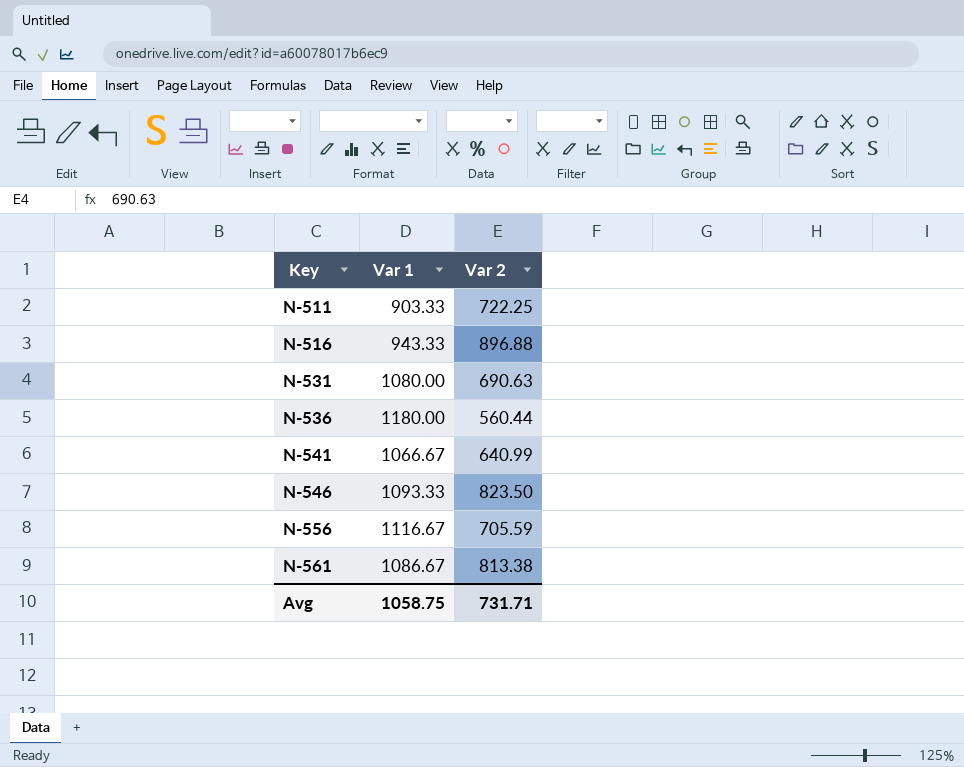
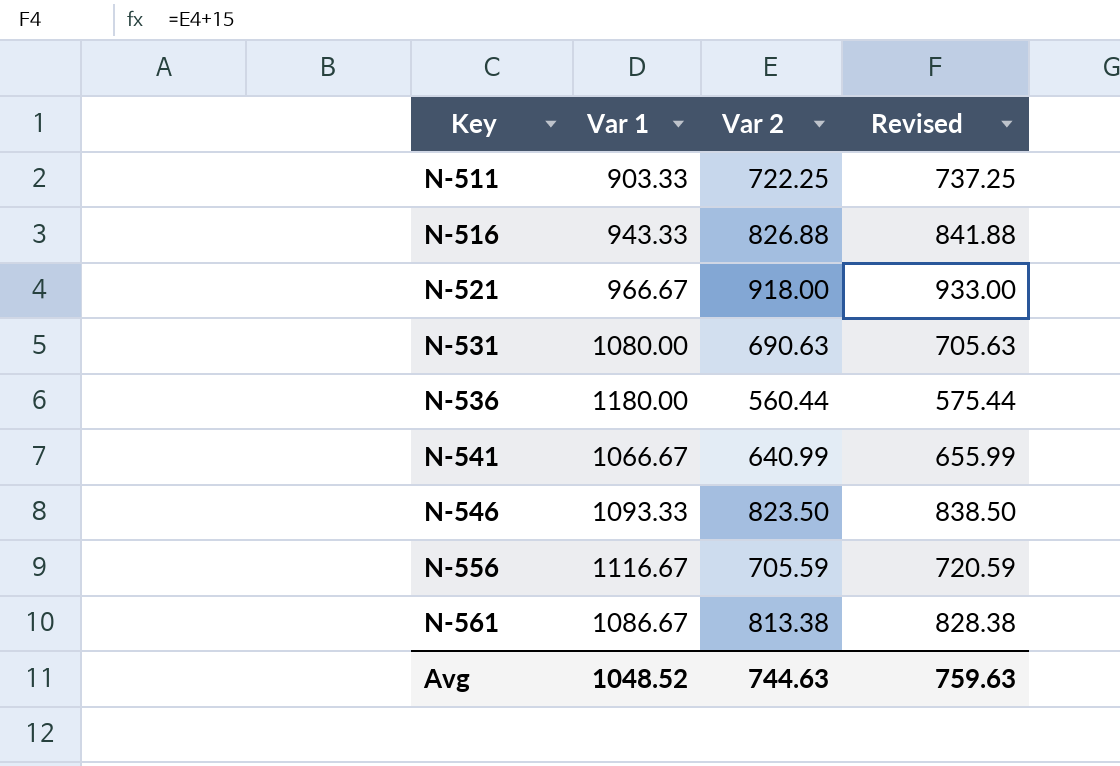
column Revised | formula: none -> [Var 2] + 15
N-516 | Var 2: 896.88 -> 826.88
row N-521: none -> 966.67 | 918.00 | 933.00
Avg | Var 1: 1058.75 -> 1048.52
Avg | Var 2: 731.71 -> 744.63

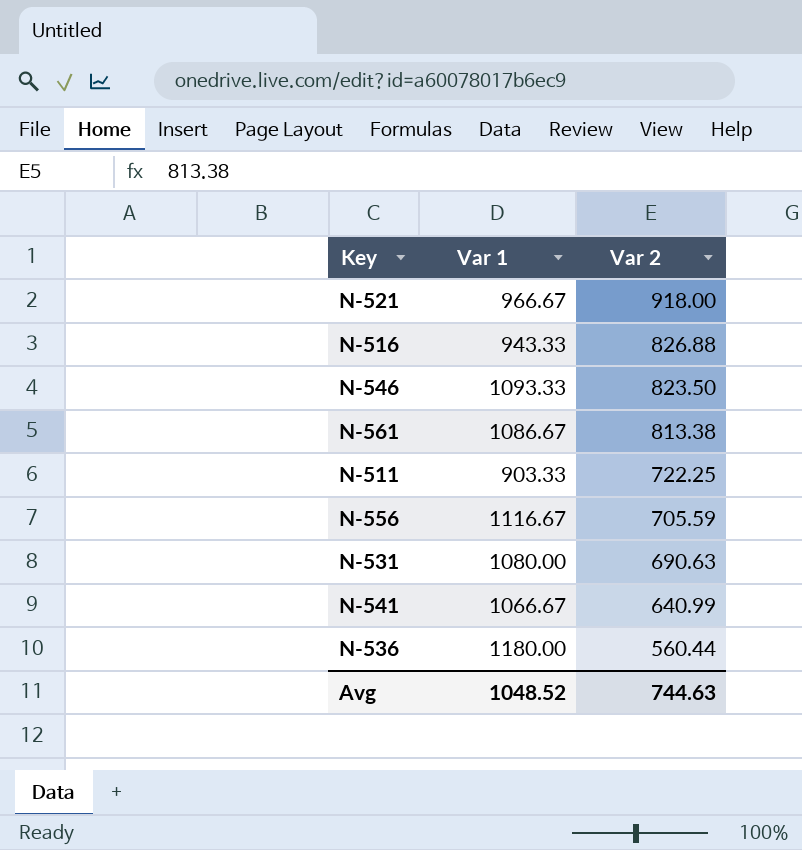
row order: Key ascending -> Var 2 descending
column Revised | formula: [Var 2] + 15 -> none

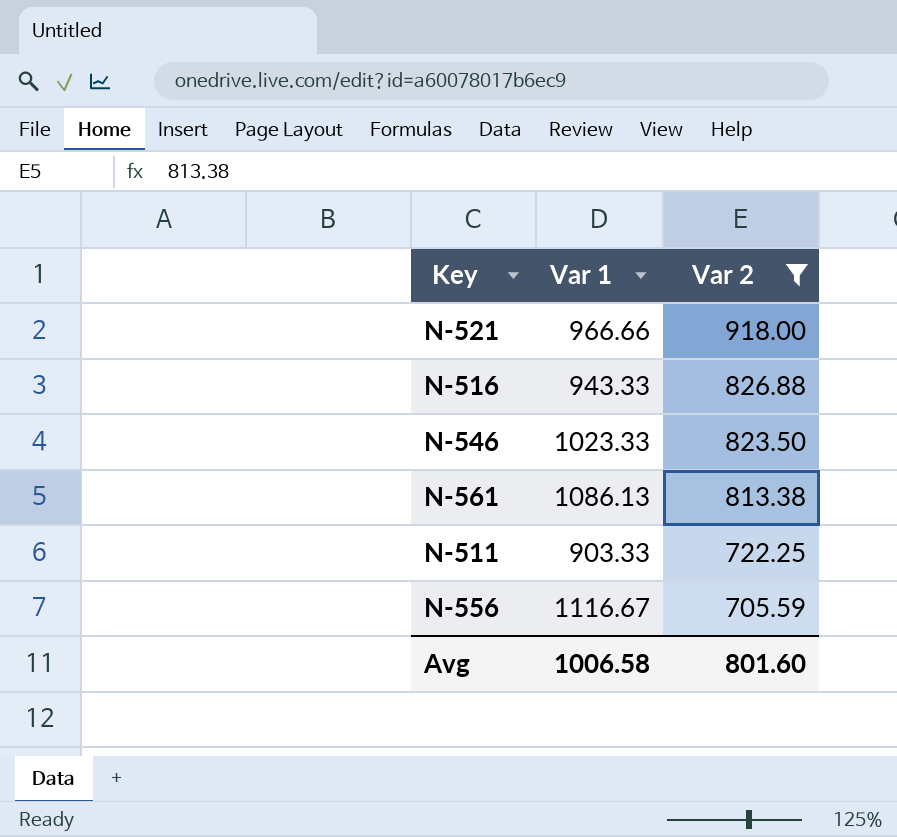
filter: none -> Var 2 >= 705.59
N-521 | Var 1: 966.67 -> 966.66
N-546 | Var 1: 1093.33 -> 1023.33
N-561 | Var 1: 1086.67 -> 1086.13
Avg | Var 1: 1048.52 -> 1006.58
Avg | Var 2: 744.63 -> 801.60

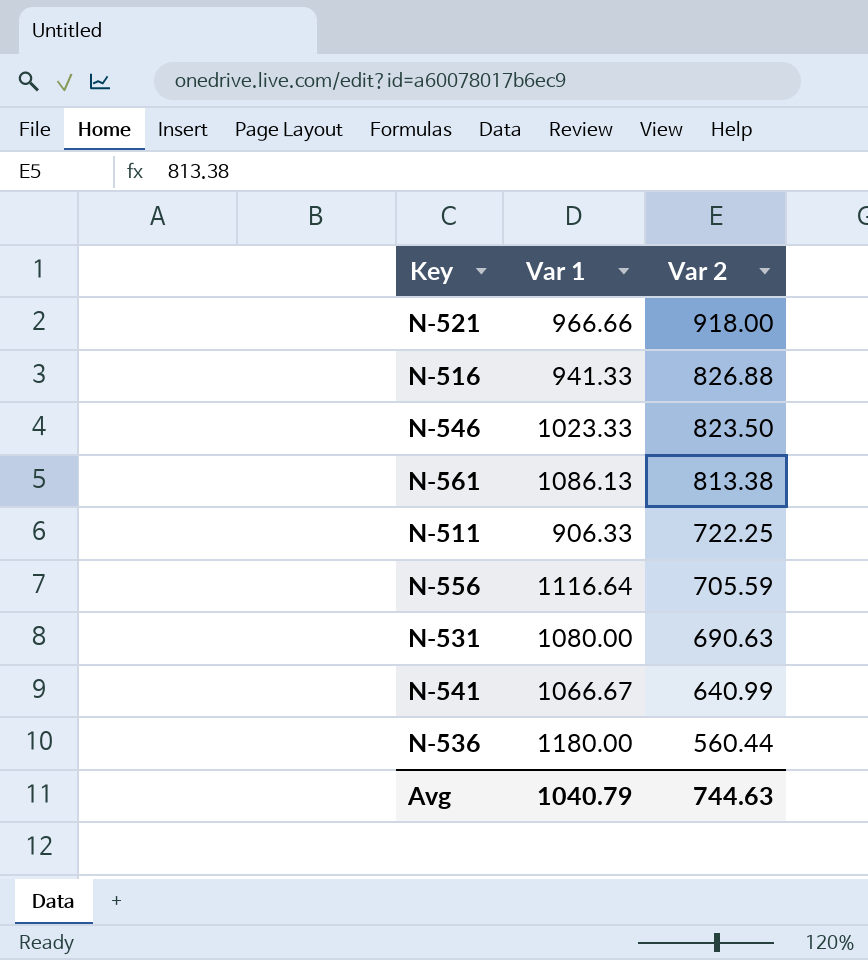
filter: Var 2 >= 705.59 -> none
N-516 | Var 1: 943.33 -> 941.33
N-511 | Var 1: 903.33 -> 906.33
N-556 | Var 1: 1116.67 -> 1116.64
Avg | Var 1: 1006.58 -> 1040.79
Avg | Var 2: 801.60 -> 744.63

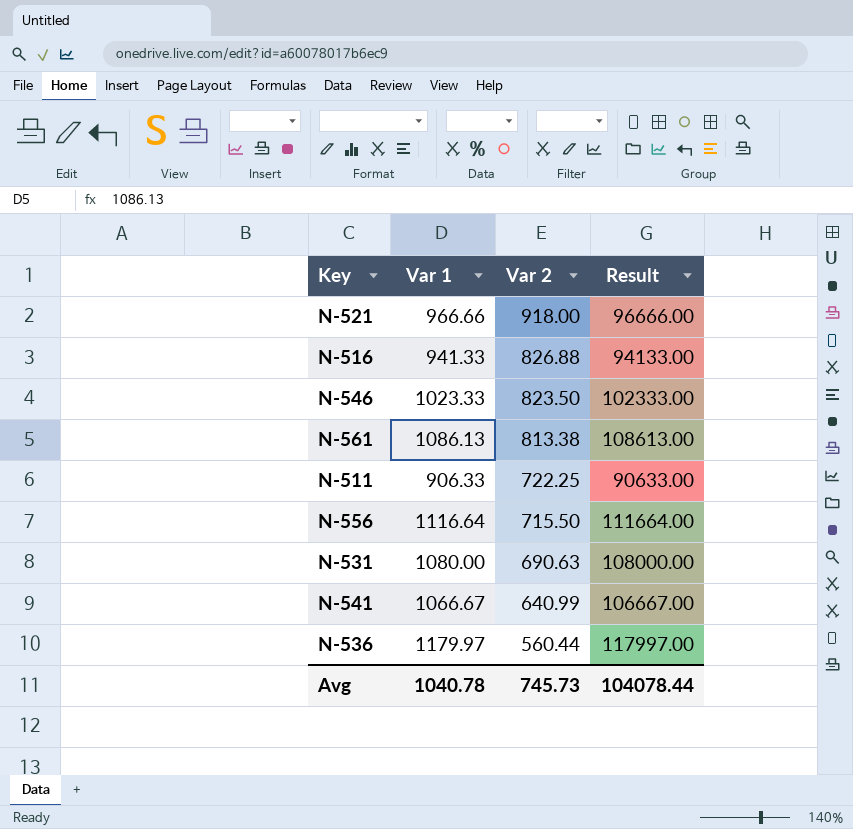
column Result | formula: none -> [Var 1] * 100
N-556 | Var 2: 705.59 -> 715.50
N-536 | Var 1: 1180.00 -> 1179.97
Avg | Var 1: 1040.79 -> 1040.78
Avg | Var 2: 744.63 -> 745.73

